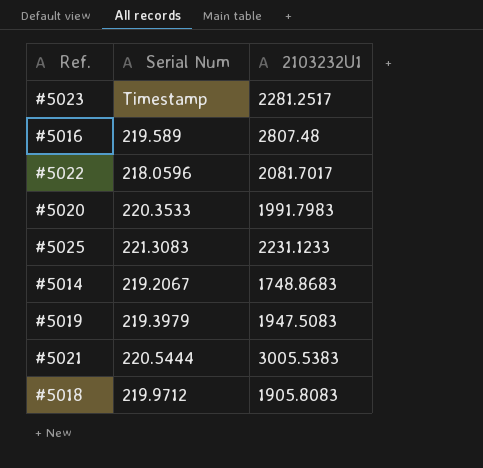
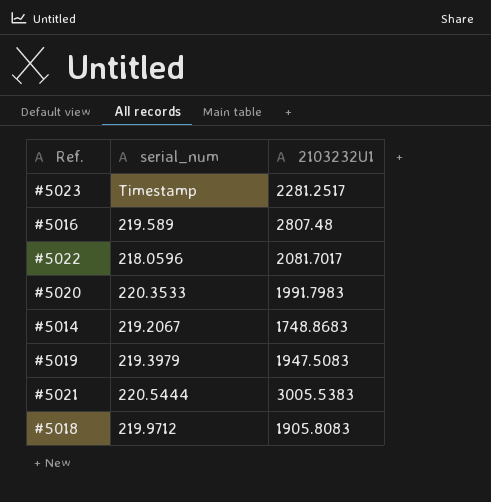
column name: Serial Num -> serial_num
row #5025: 221.3083 | 2231.1233 -> none

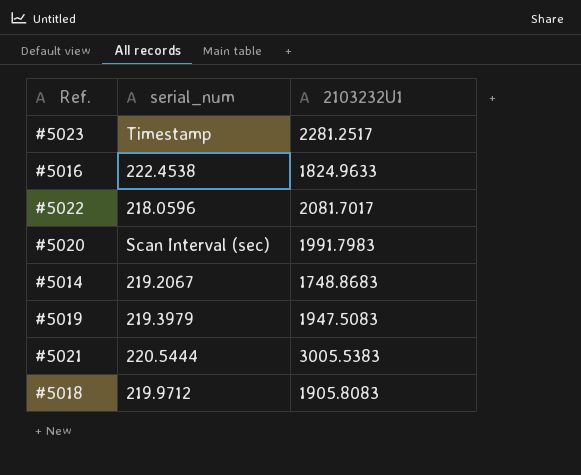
#5016 | serial_num: 219.589 -> 222.4538
#5016 | 2103232U1: 2807.48 -> 1824.9633
#5020 | serial_num: 220.3533 -> Scan Interval (sec)

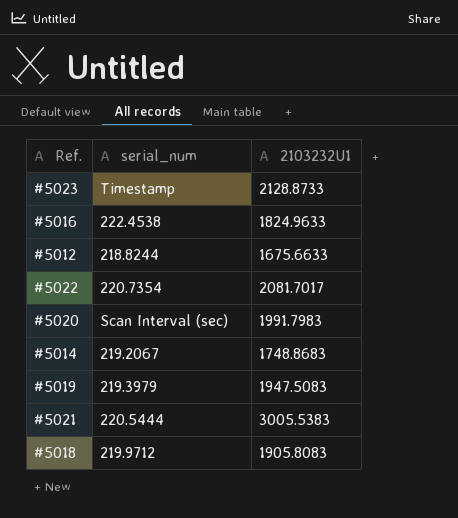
#5023 | 2103232U1: 2281.2517 -> 2128.8733
row #5012: none -> 218.8244 | 1675.6633
#5022 | serial_num: 218.0596 -> 220.7354

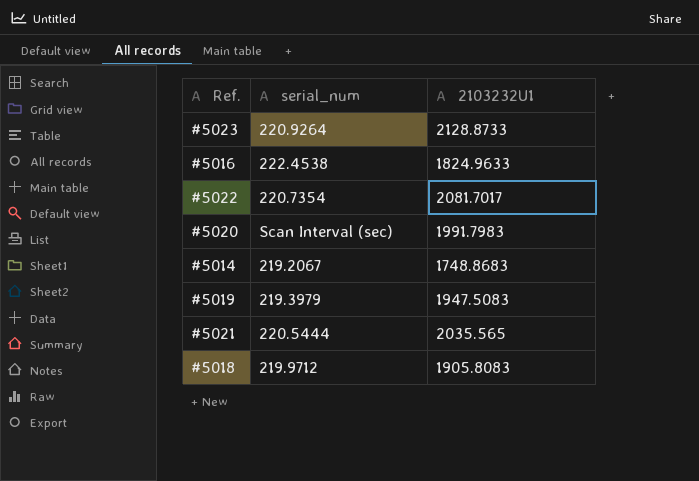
row #5012: 218.8244 | 1675.6633 -> none
#5023 | serial_num: Timestamp -> 220.9264
#5021 | 2103232U1: 3005.5383 -> 2035.565

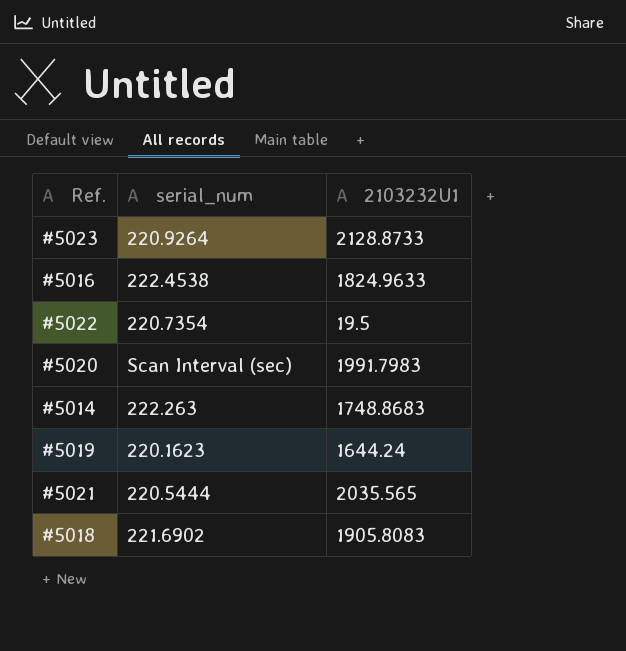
#5022 | 2103232U1: 2081.7017 -> 19.5
#5014 | serial_num: 219.2067 -> 222.263
#5019 | serial_num: 219.3979 -> 220.1623
#5019 | 2103232U1: 1947.5083 -> 1644.24
#5018 | serial_num: 219.9712 -> 221.6902

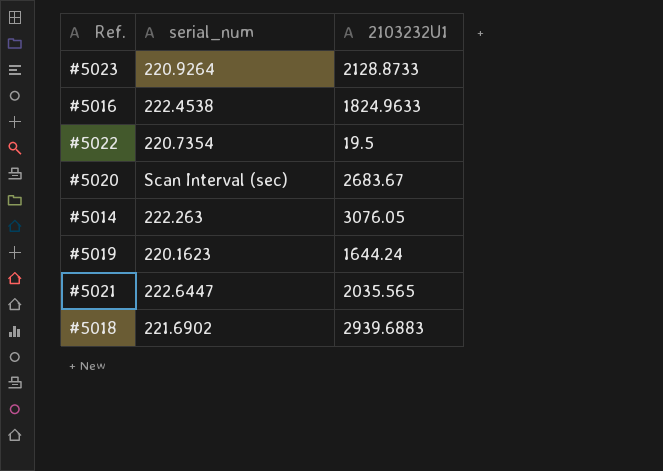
#5020 | 2103232U1: 1991.7983 -> 2683.67
#5014 | 2103232U1: 1748.8683 -> 3076.05
#5021 | serial_num: 220.5444 -> 222.6447
#5018 | 2103232U1: 1905.8083 -> 2939.6883

